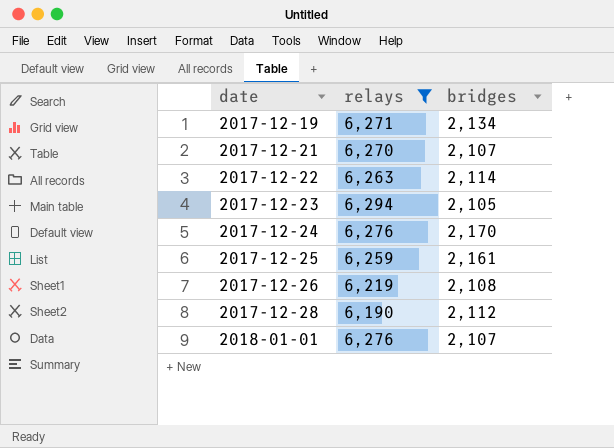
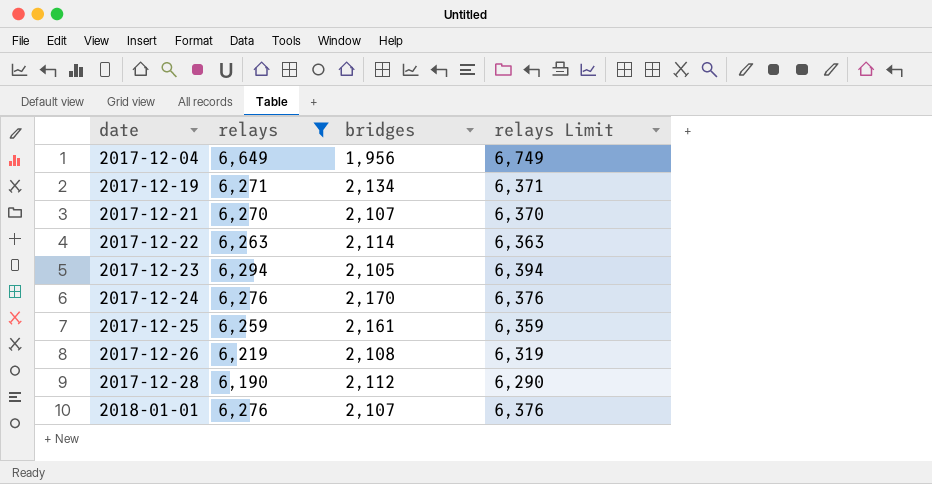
column relays Limit | formula: none -> [relays] + 100
row 2017-12-04: none -> 6,649 | 1,956 | 6,749

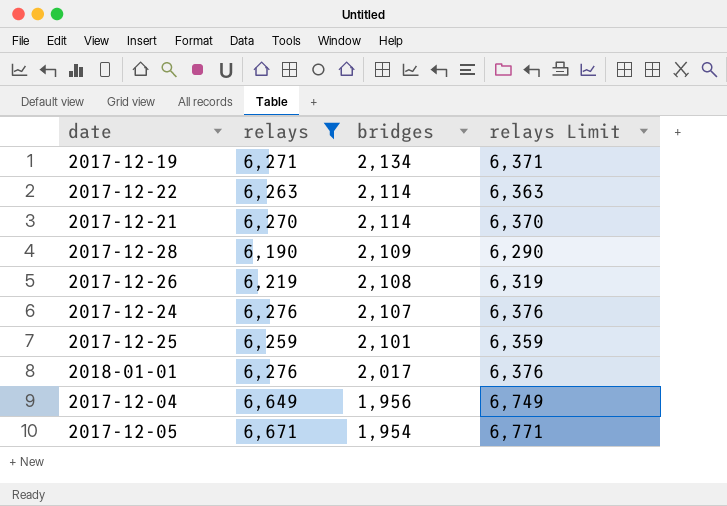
row order: date ascending -> bridges descending
row 2017-12-23: 6,294 | 2,105 | 6,394 -> none
2017-12-21 | bridges: 2,107 -> 2,114
2017-12-28 | bridges: 2,112 -> 2,109
2017-12-24 | bridges: 2,170 -> 2,107
2017-12-25 | bridges: 2,161 -> 2,101
2018-01-01 | bridges: 2,107 -> 2,017
row 2017-12-05: none -> 6,671 | 1,954 | 6,771

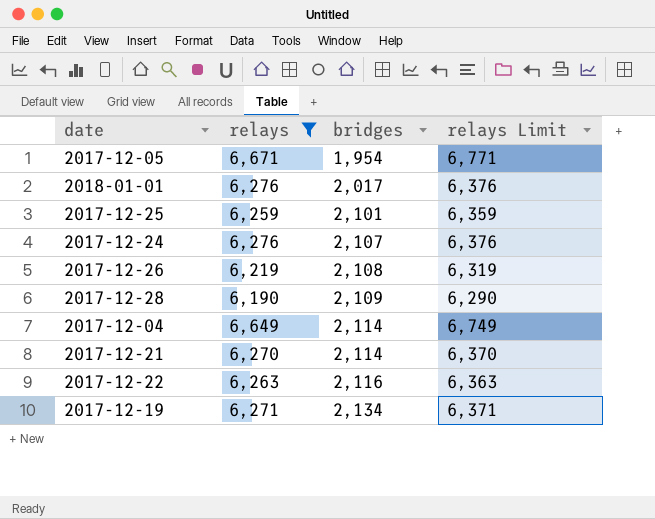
row order: bridges descending -> bridges ascending
2017-12-04 | bridges: 1,956 -> 2,114
2017-12-22 | bridges: 2,114 -> 2,116

